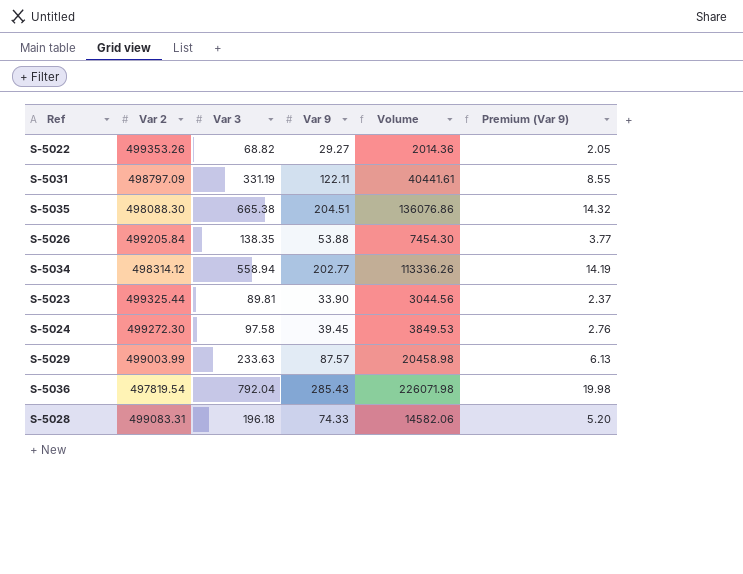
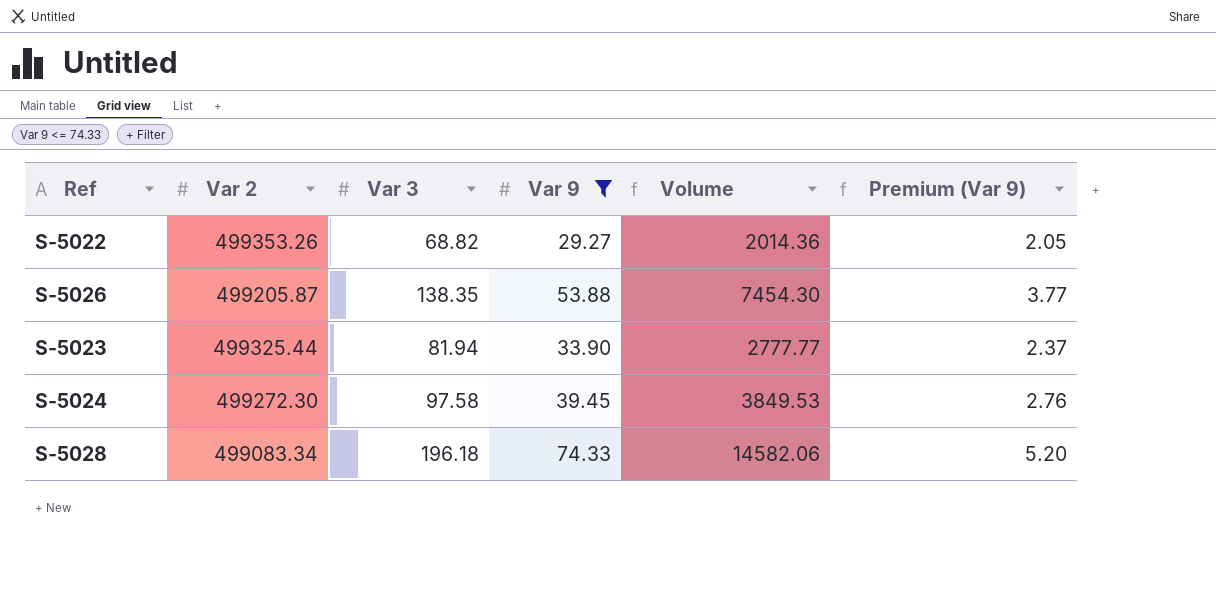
filter: none -> Var 9 <= 74.33
S-5026 | Var 2: 499205.84 -> 499205.87
S-5023 | Var 3: 89.81 -> 81.94
S-5023 | Volume: 3044.56 -> 2777.77
S-5028 | Var 2: 499083.31 -> 499083.34

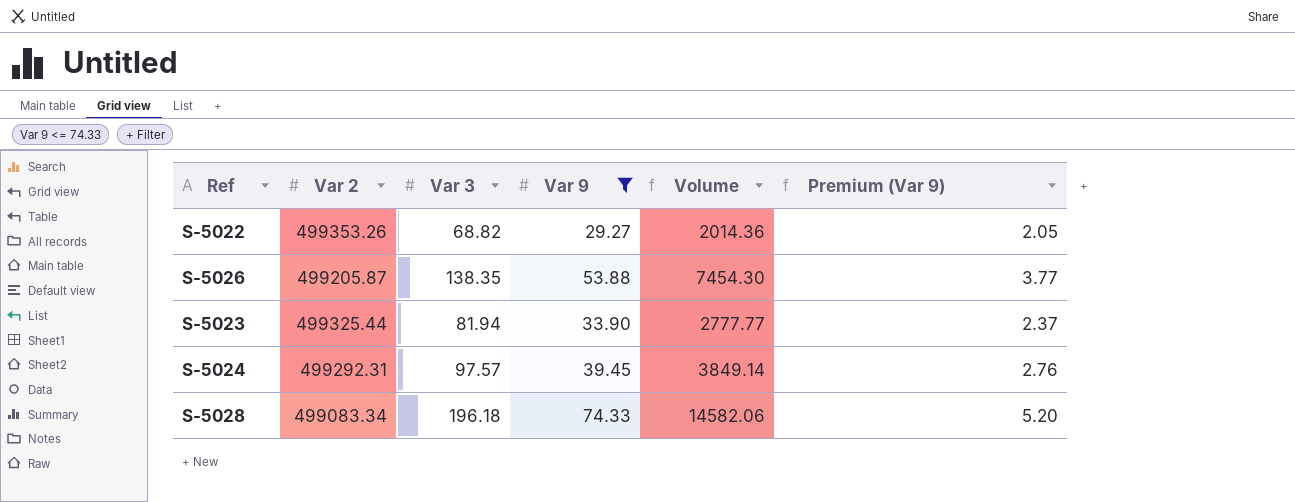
S-5024 | Var 2: 499272.30 -> 499292.31
S-5024 | Var 3: 97.58 -> 97.57
S-5024 | Volume: 3849.53 -> 3849.14

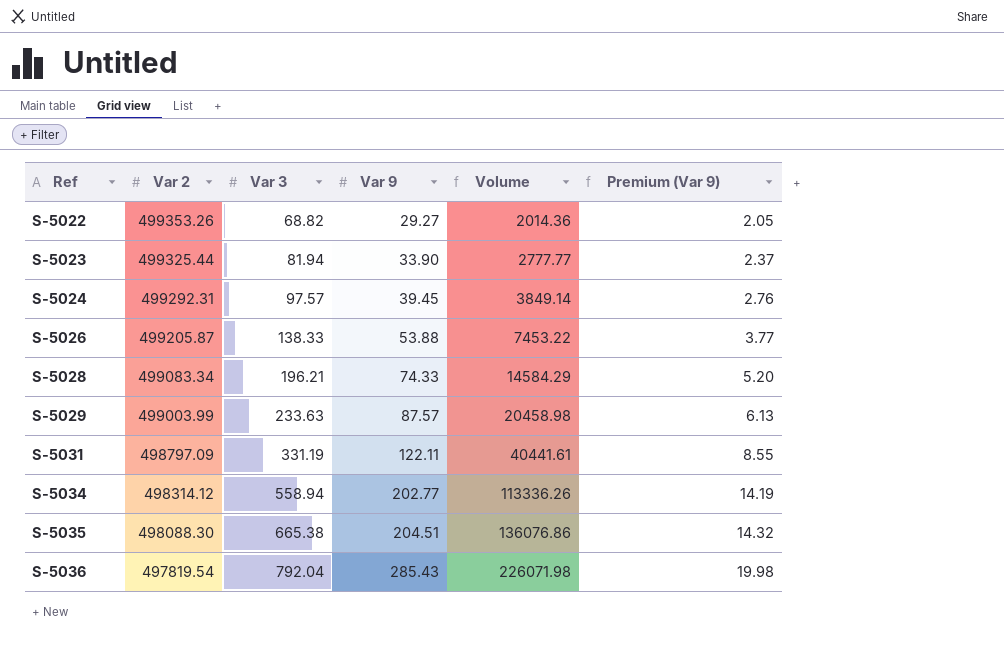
filter: Var 9 <= 74.33 -> none
row order: none -> Ref ascending
S-5026 | Var 3: 138.35 -> 138.33
S-5026 | Volume: 7454.30 -> 7453.22
S-5028 | Var 3: 196.18 -> 196.21
S-5028 | Volume: 14582.06 -> 14584.29

